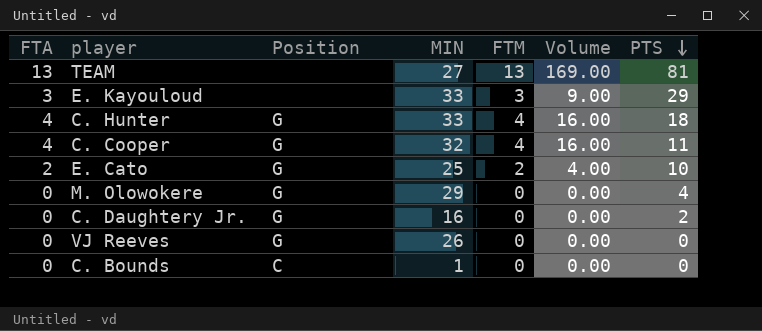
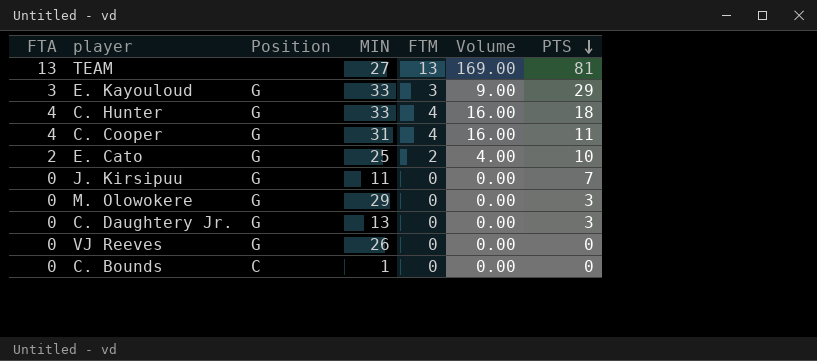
E. Kayouloud | Position: none -> G
C. Cooper | MIN: 32 -> 31
row J. Kirsipuu: none -> 0 | G | 11 | 0 | 0.00 | 7
M. Olowokere | PTS: 4 -> 3
C. Daughtery Jr. | MIN: 16 -> 13
C. Daughtery Jr. | PTS: 2 -> 3

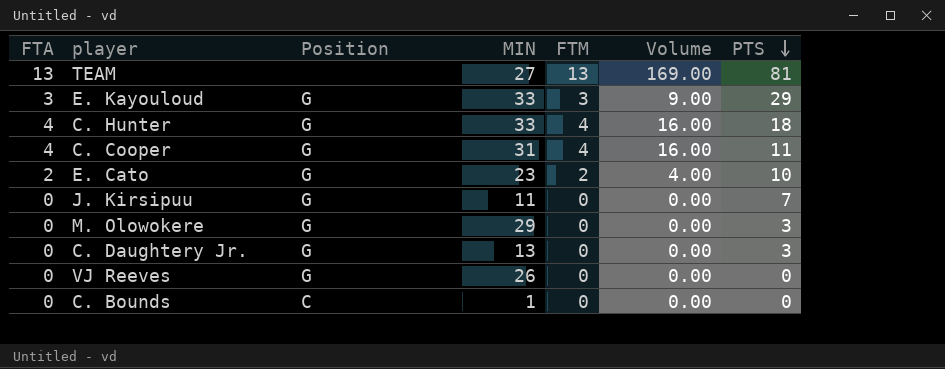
E. Cato | MIN: 25 -> 23

